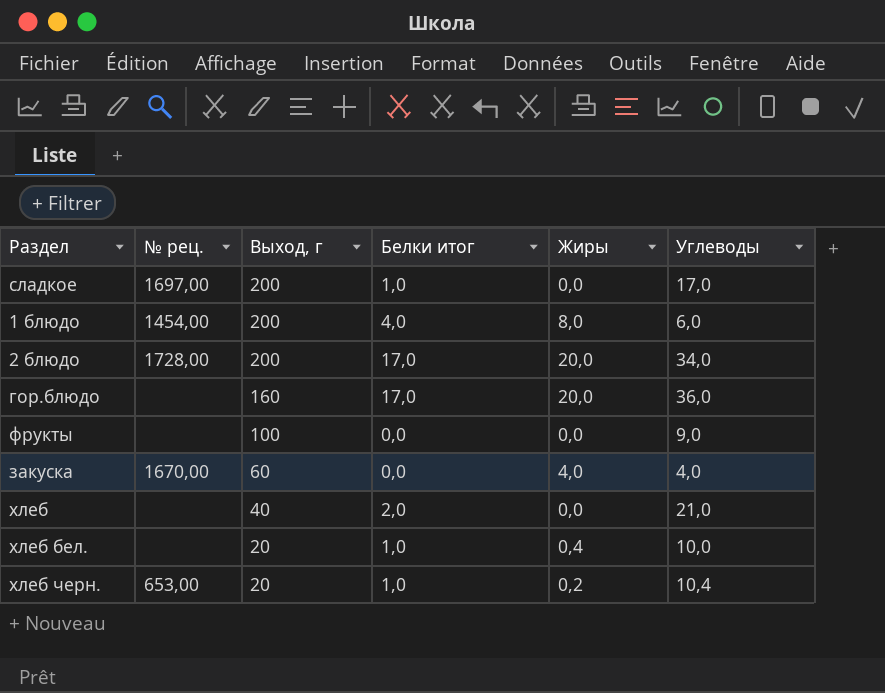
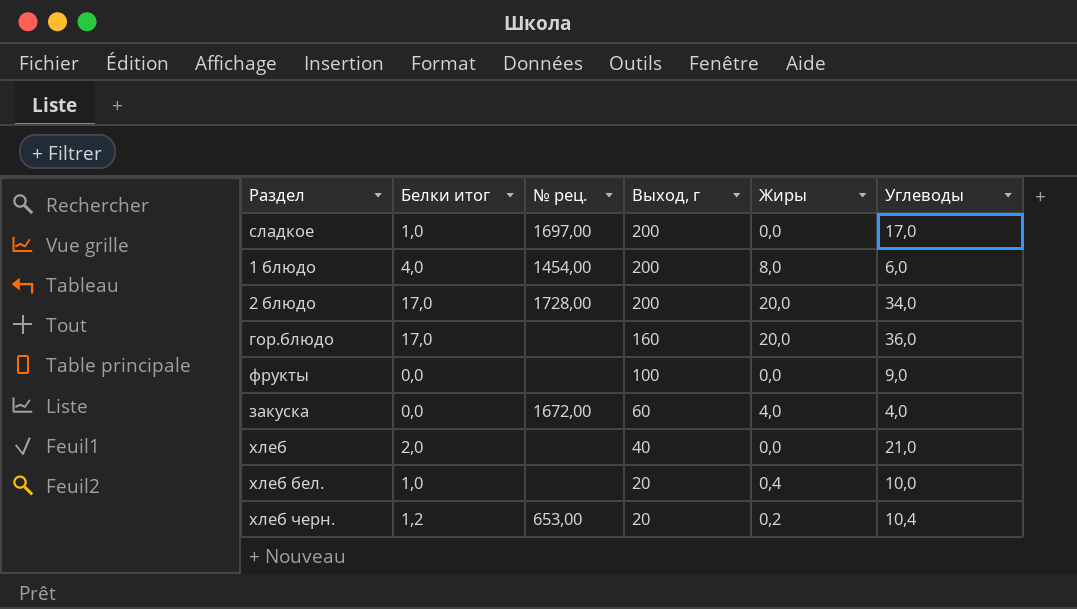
column Белки итог | position: 4 -> 2
закуска | № рец.: 1670,00 -> 1672,00
хлеб черн. | Белки итог: 1,0 -> 1,2

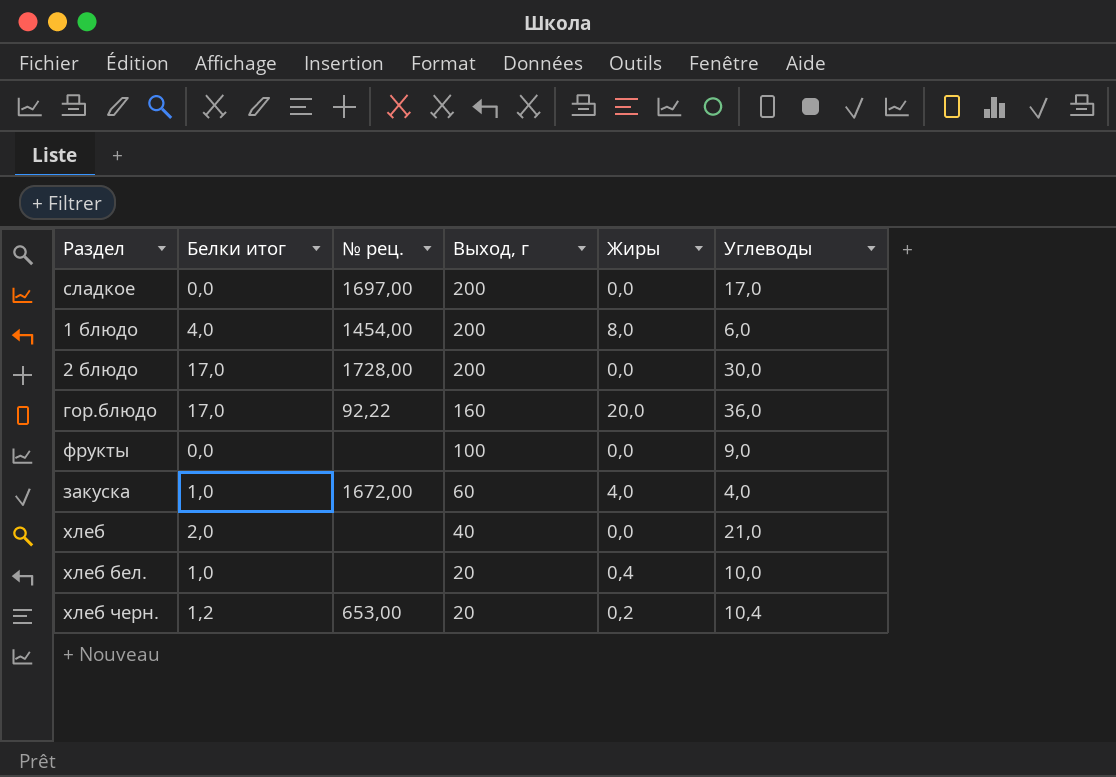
сладкое | Белки итог: 1,0 -> 0,0
2 блюдо | Жиры: 20,0 -> 0,0
2 блюдо | Углеводы: 34,0 -> 30,0
гор.блюдо | № рец.: none -> 92,22
закуска | Белки итог: 0,0 -> 1,0

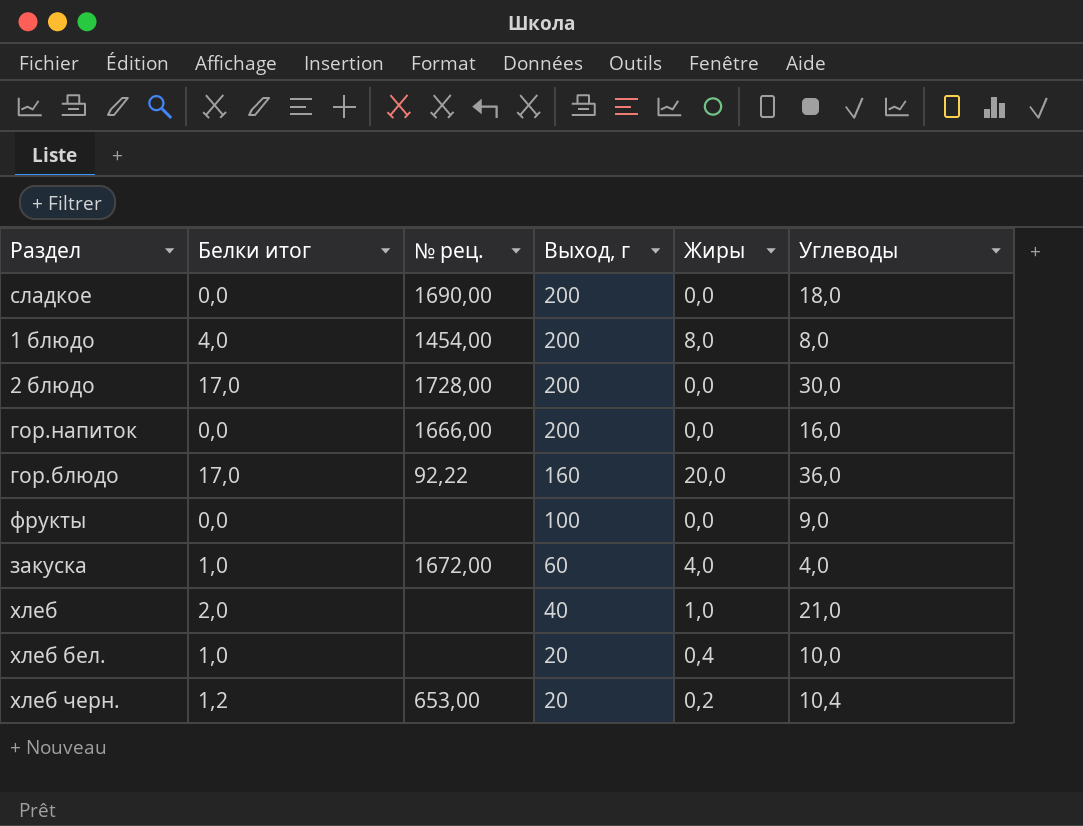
сладкое | № рец.: 1697,00 -> 1690,00
сладкое | Углеводы: 17,0 -> 18,0
1 блюдо | Углеводы: 6,0 -> 8,0
row гор.напиток: none -> 0,0 | 1666,00 | 200 | 0,0 | 16,0
хлеб | Жиры: 0,0 -> 1,0

